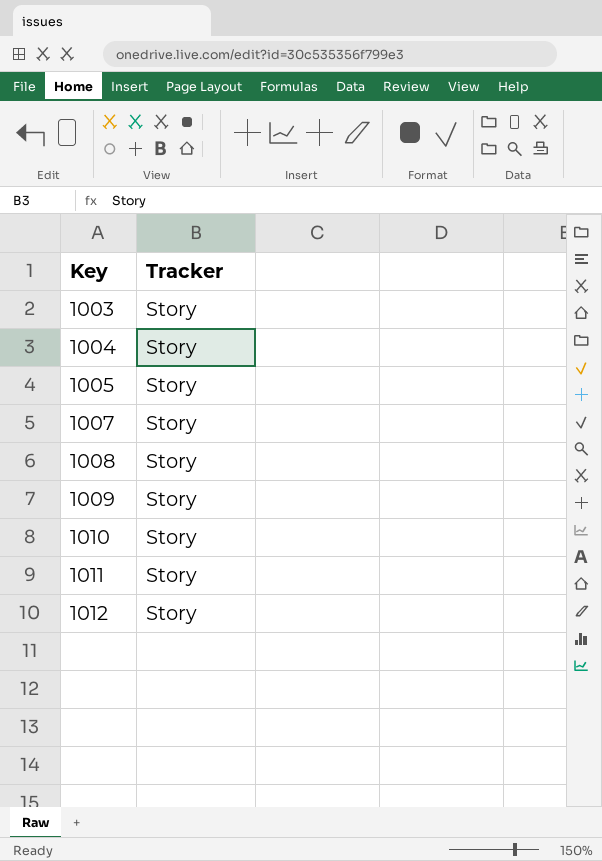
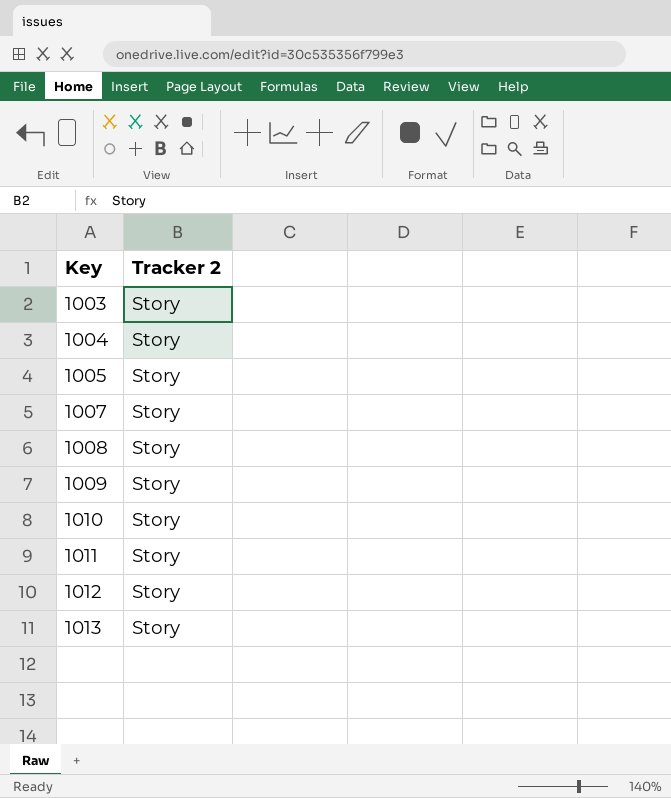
column name: Tracker -> Tracker 2
row 1013: none -> Story

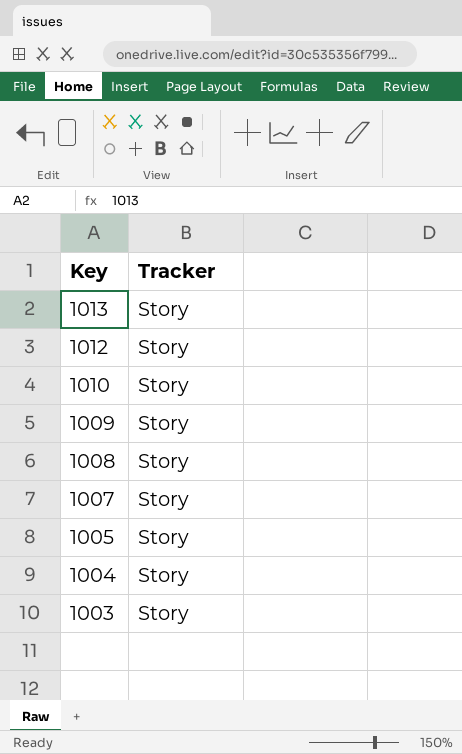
row order: Key ascending -> Key descending
column name: Tracker 2 -> Tracker
row 1011: Story -> none

